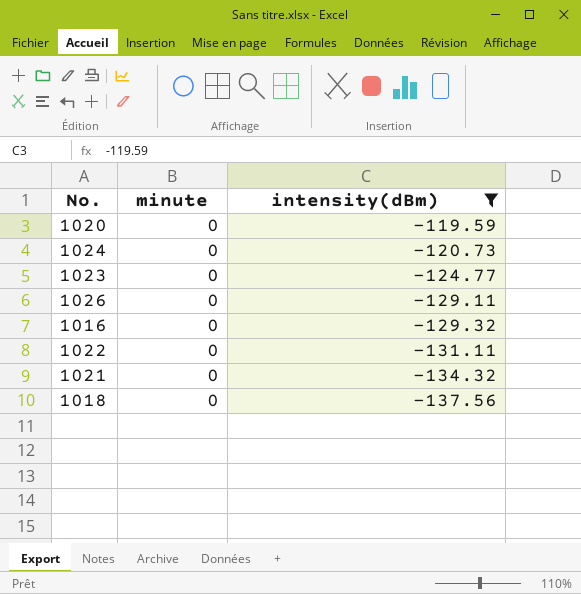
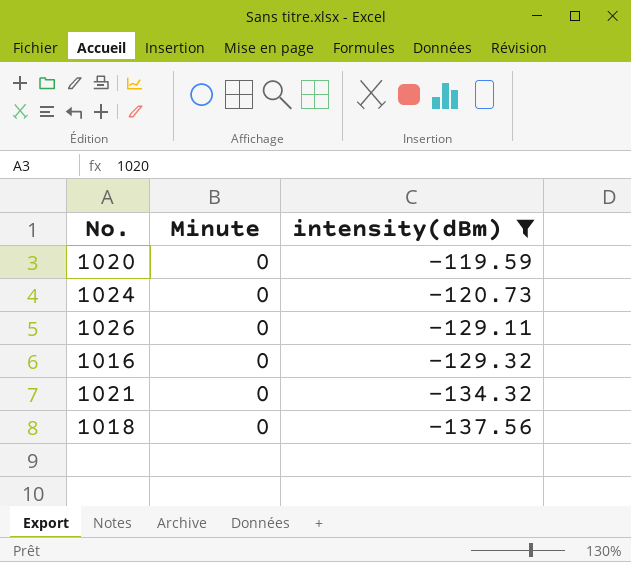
column name: minute -> Minute
row 1023: 0 | -124.77 -> none
row 1022: 0 | -131.11 -> none

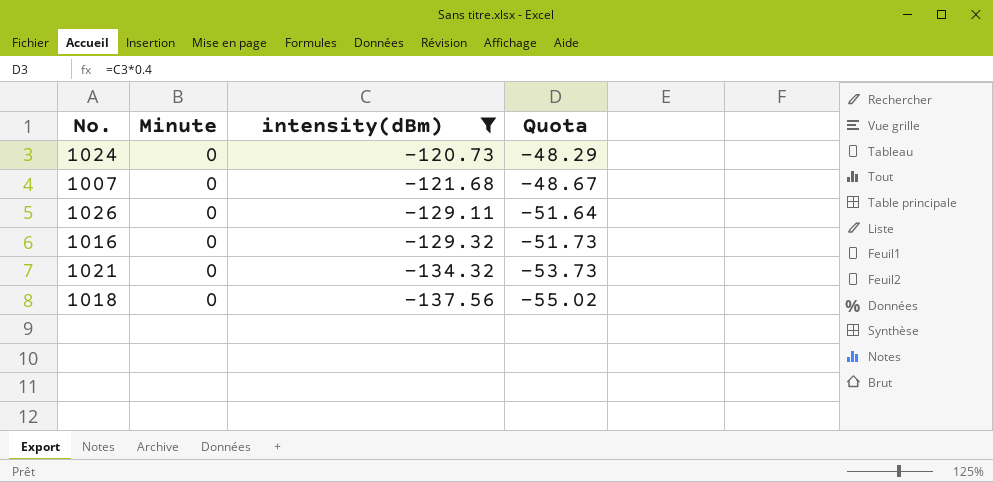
column Quota | formula: none -> [intensity(dBm)] * 0.4
row 1020: 0 | -119.59 -> none
row 1007: none -> 0 | -121.68 | -48.67

